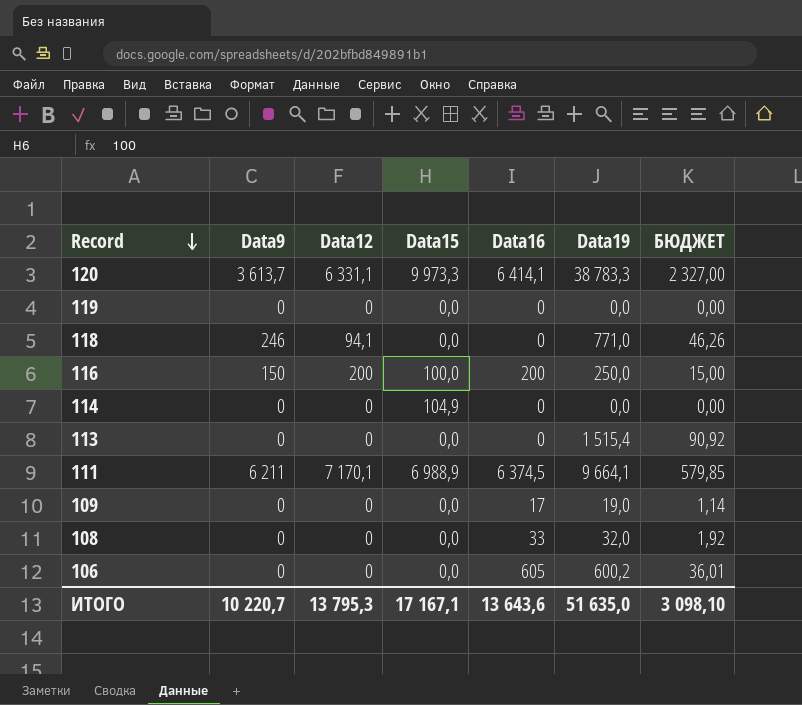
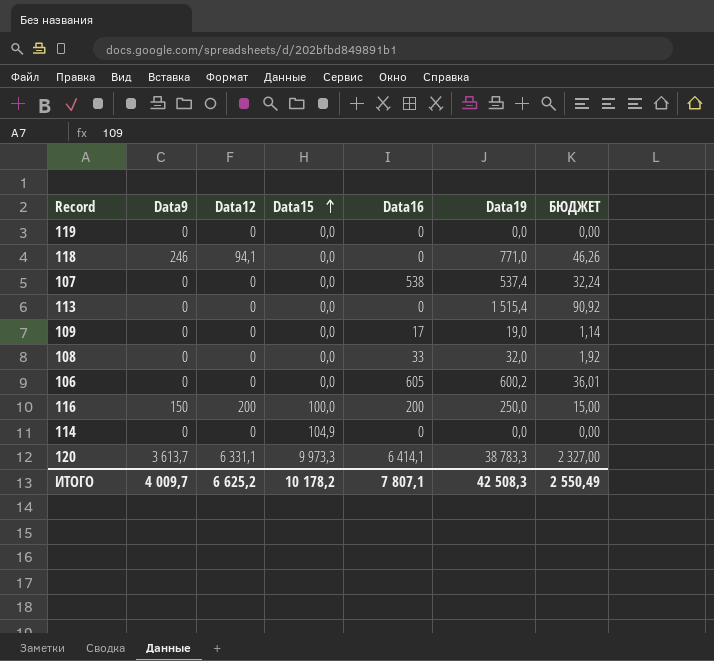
row order: Record descending -> Data15 ascending
row 111: 6 211 | 7 170,1 | 6 988,9 | 6 374,5 | 9 664,1 | 579,85 -> none
row 107: none -> 0 | 0 | 0,0 | 538 | 537,4 | 32,24
ИТОГО | Data9: 10 220,7 -> 4 009,7
ИТОГО | Data12: 13 795,3 -> 6 625,2
ИТОГО | Data15: 17 167,1 -> 10 178,2
ИТОГО | Data16: 13 643,6 -> 7 807,1
ИТОГО | Data19: 51 635,0 -> 42 508,3
ИТОГО | БЮДЖЕТ: 3 098,10 -> 2 550,49

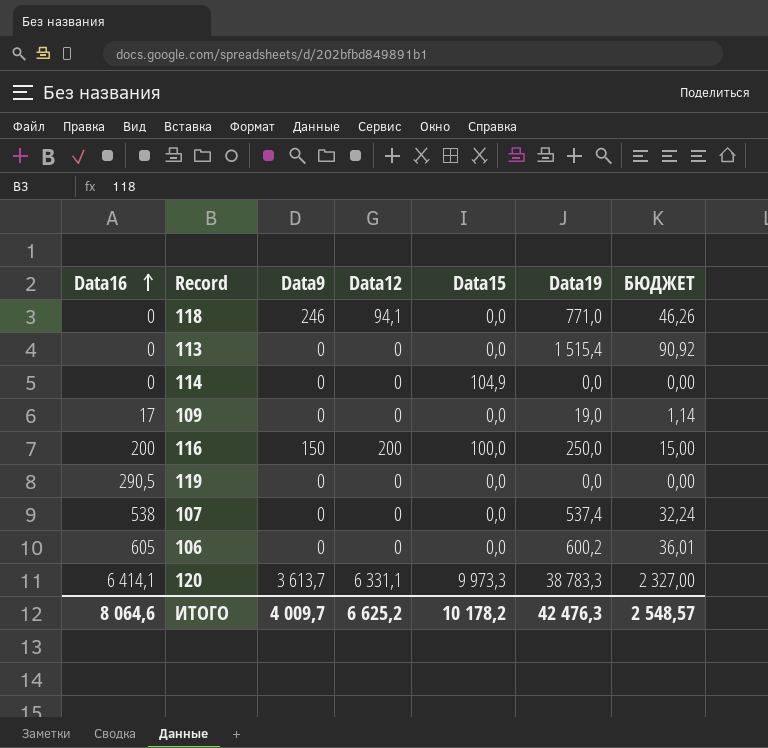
row order: Data15 ascending -> Data16 ascending
column Data16 | position: 5 -> 1
row 108: 0 | 0 | 0,0 | 33 | 32,0 | 1,92 -> none
119 | Data16: 0 -> 290,5
ИТОГО | Data16: 7 807,1 -> 8 064,6
ИТОГО | Data19: 42 508,3 -> 42 476,3
ИТОГО | БЮДЖЕТ: 2 550,49 -> 2 548,57

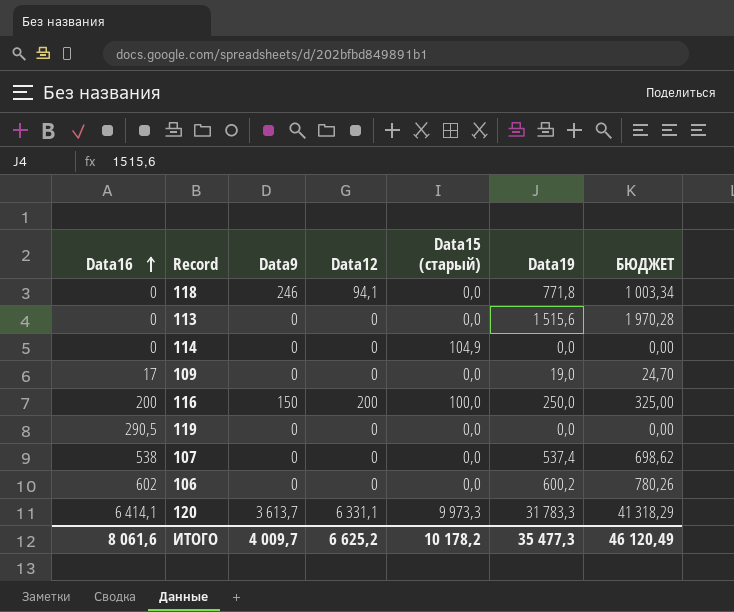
column name: Data15 -> Data15 (старый)
column БЮДЖЕТ | formula: [Data19] * 0,06 -> [Data19] * 1,3
118 | Data19: 771,0 -> 771,8
113 | Data19: 1 515,4 -> 1 515,6
106 | Data16: 605 -> 602
120 | Data19: 38 783,3 -> 31 783,3
ИТОГО | Data16: 8 064,6 -> 8 061,6
ИТОГО | Data19: 42 476,3 -> 35 477,3
ИТОГО | БЮДЖЕТ: 2 548,57 -> 46 120,49

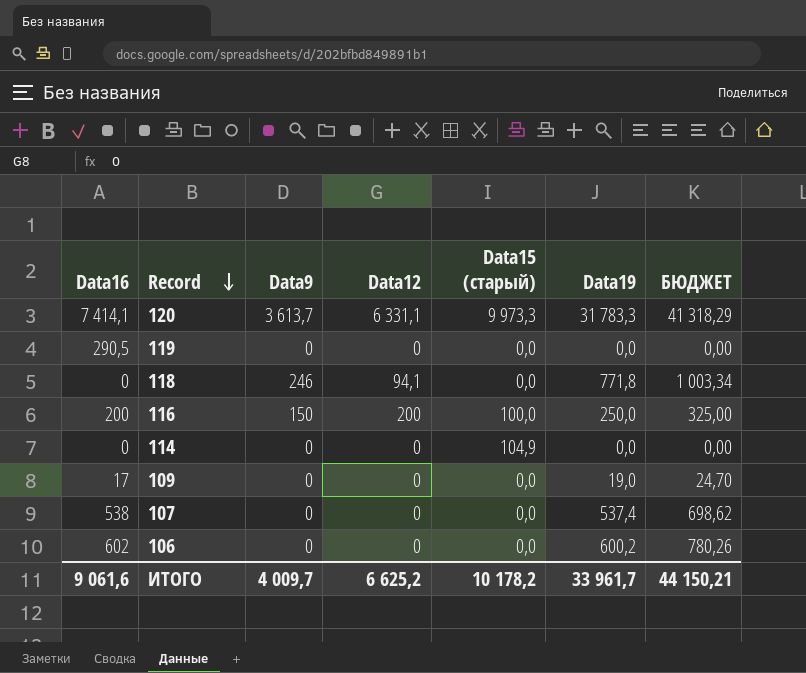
row order: Data16 ascending -> Record descending
row 113: 0 | 0 | 0 | 0,0 | 1 515,6 | 1 970,28 -> none
120 | Data16: 6 414,1 -> 7 414,1
ИТОГО | Data16: 8 061,6 -> 9 061,6
ИТОГО | Data19: 35 477,3 -> 33 961,7
ИТОГО | БЮДЖЕТ: 46 120,49 -> 44 150,21

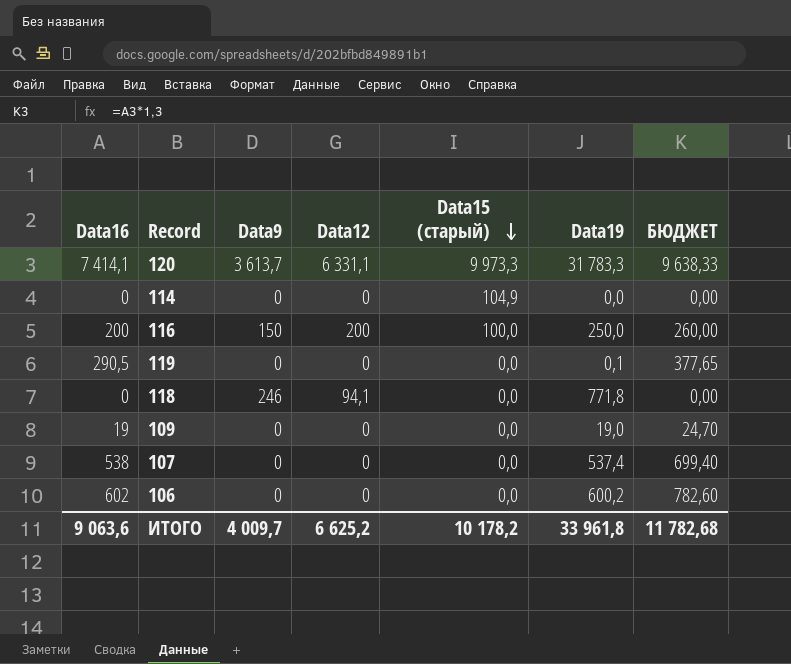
row order: Record descending -> Data15 (старый) descending
column БЮДЖЕТ | formula: [Data19] * 1,3 -> [Data16] * 1,3
119 | Data19: 0,0 -> 0,1
109 | Data16: 17 -> 19
ИТОГО | Data16: 9 061,6 -> 9 063,6
ИТОГО | Data19: 33 961,7 -> 33 961,8
ИТОГО | БЮДЖЕТ: 44 150,21 -> 11 782,68

